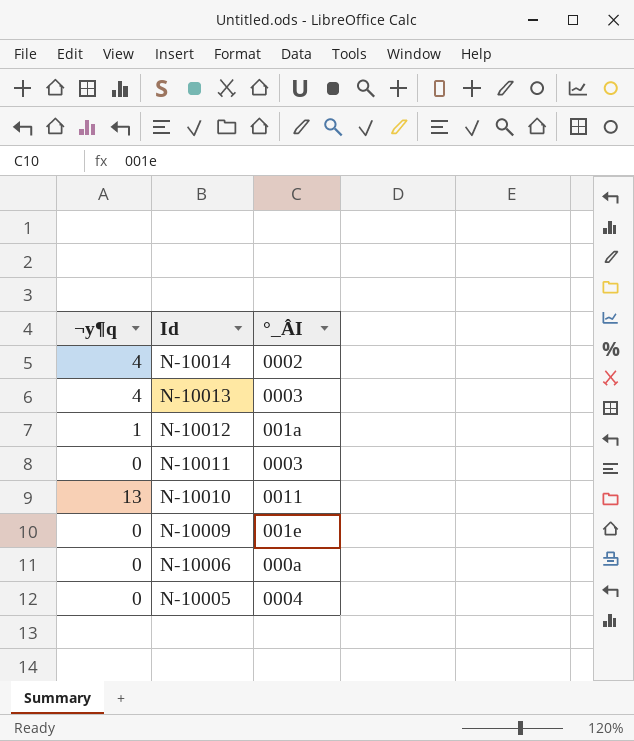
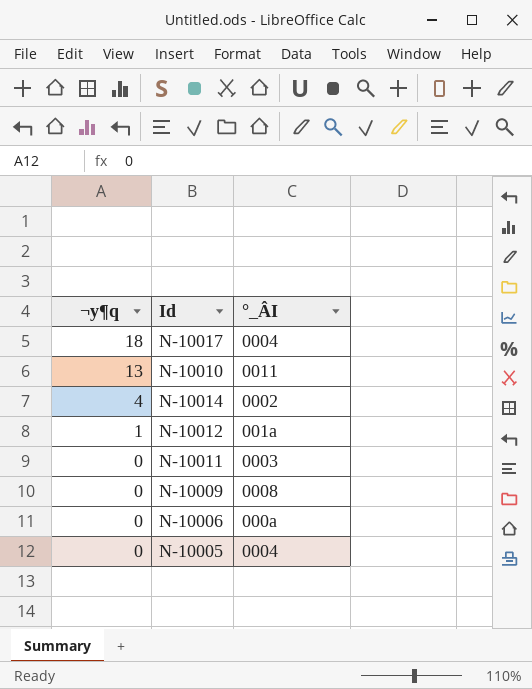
row order: Id descending -> ¬y¶q descending
row N-10013: 4 | 0003 -> none
row N-10017: none -> 18 | 0004
N-10009 | °_ÂI: 001e -> 0008

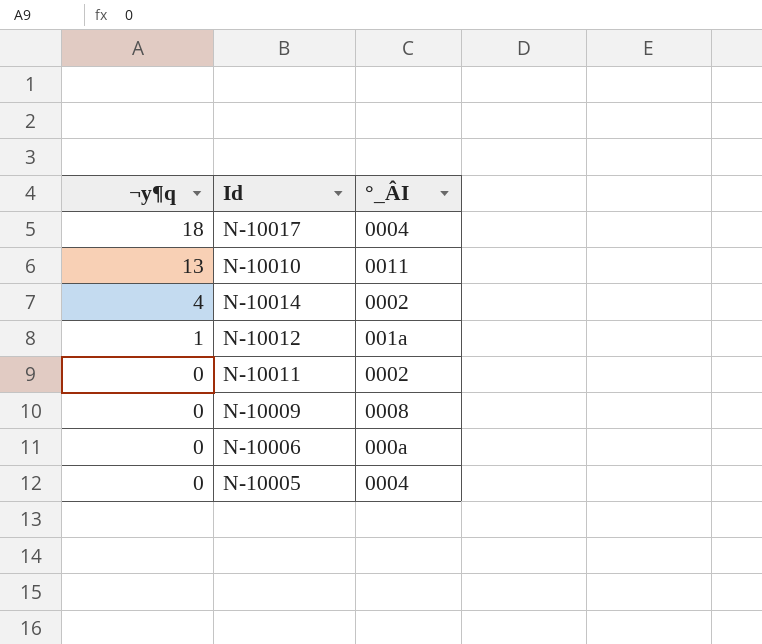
N-10011 | °_ÂI: 0003 -> 0002

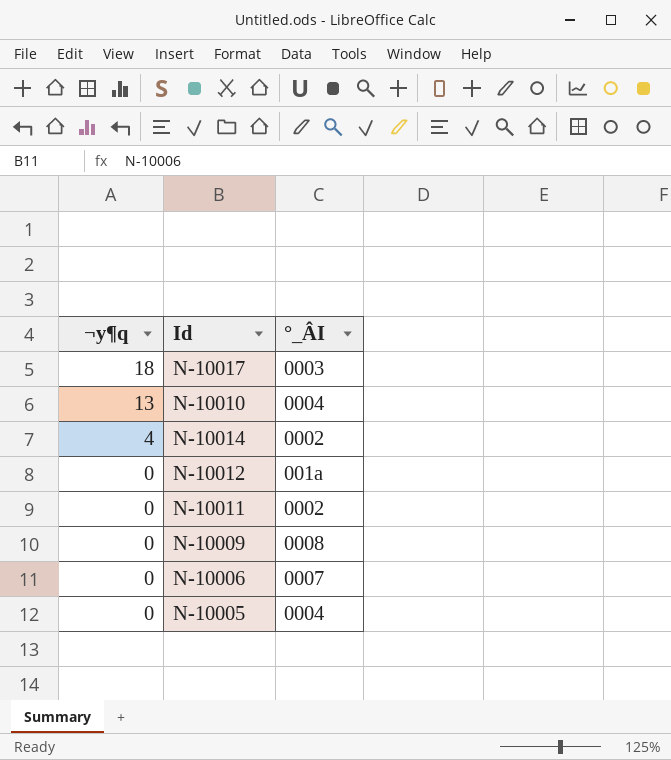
N-10017 | °_ÂI: 0004 -> 0003
N-10010 | °_ÂI: 0011 -> 0004
N-10012 | ¬y¶q: 1 -> 0
N-10006 | °_ÂI: 000a -> 0007

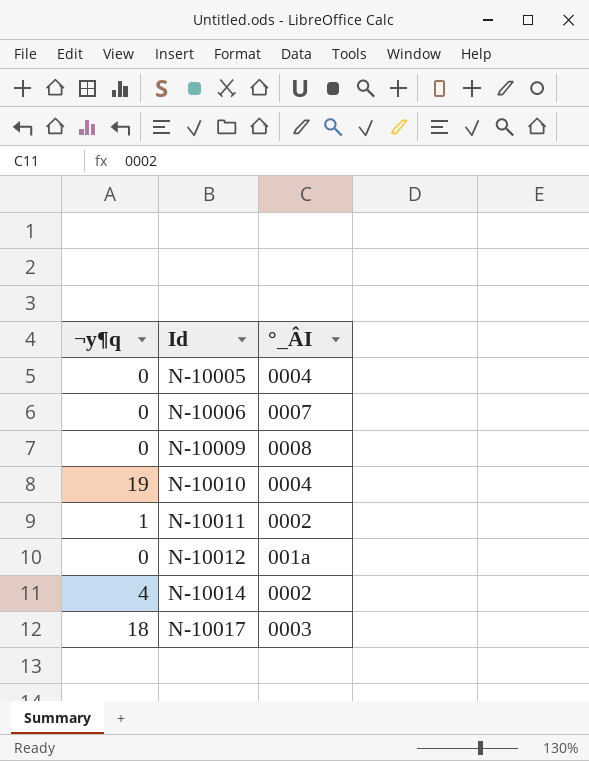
row order: ¬y¶q descending -> Id ascending
N-10010 | ¬y¶q: 13 -> 19
N-10011 | ¬y¶q: 0 -> 1

